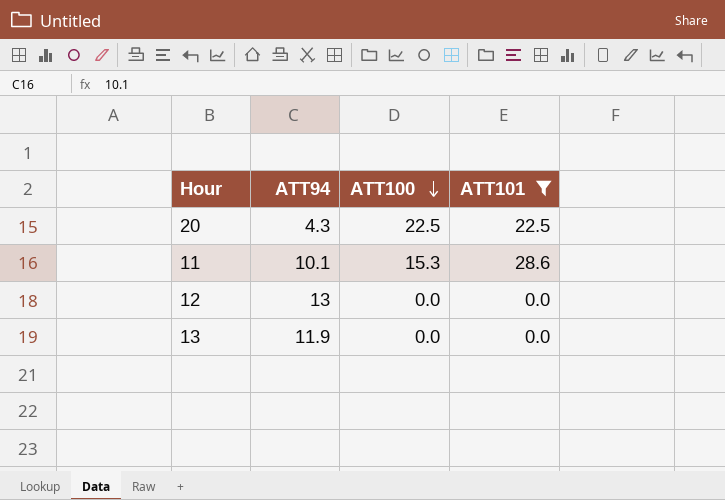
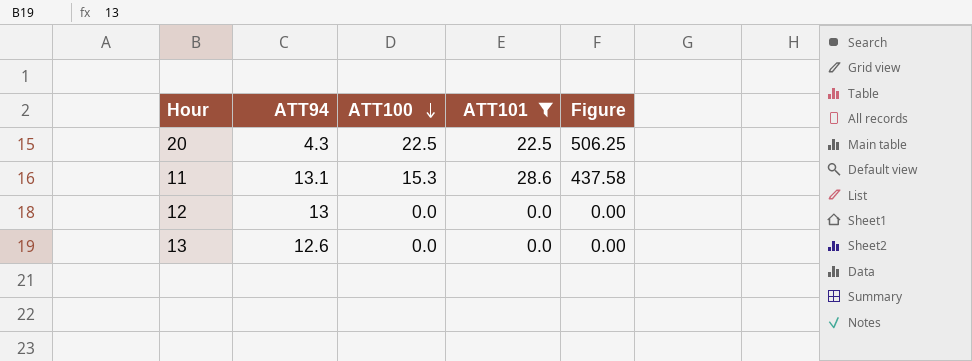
column Figure | formula: none -> [ATT100] * [ATT101]
11 | ATT94: 10.1 -> 13.1
13 | ATT94: 11.9 -> 12.6

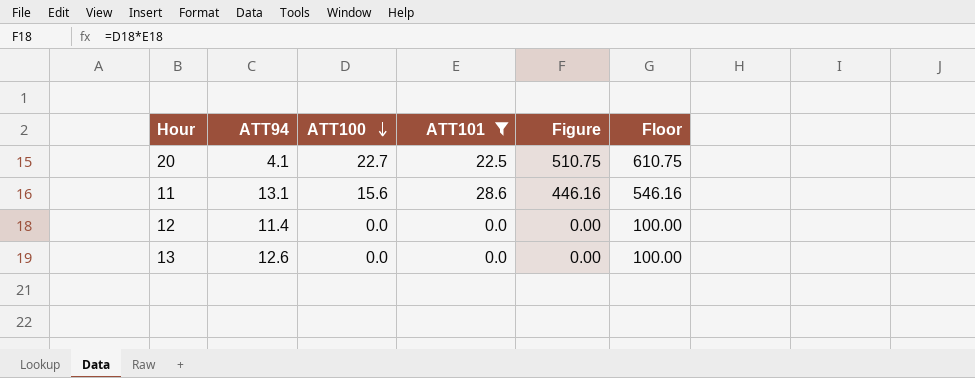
column Floor | formula: none -> [Figure] + 100
20 | ATT94: 4.3 -> 4.1
20 | ATT100: 22.5 -> 22.7
20 | Figure: 506.25 -> 510.75
11 | ATT100: 15.3 -> 15.6
11 | Figure: 437.58 -> 446.16
12 | ATT94: 13 -> 11.4

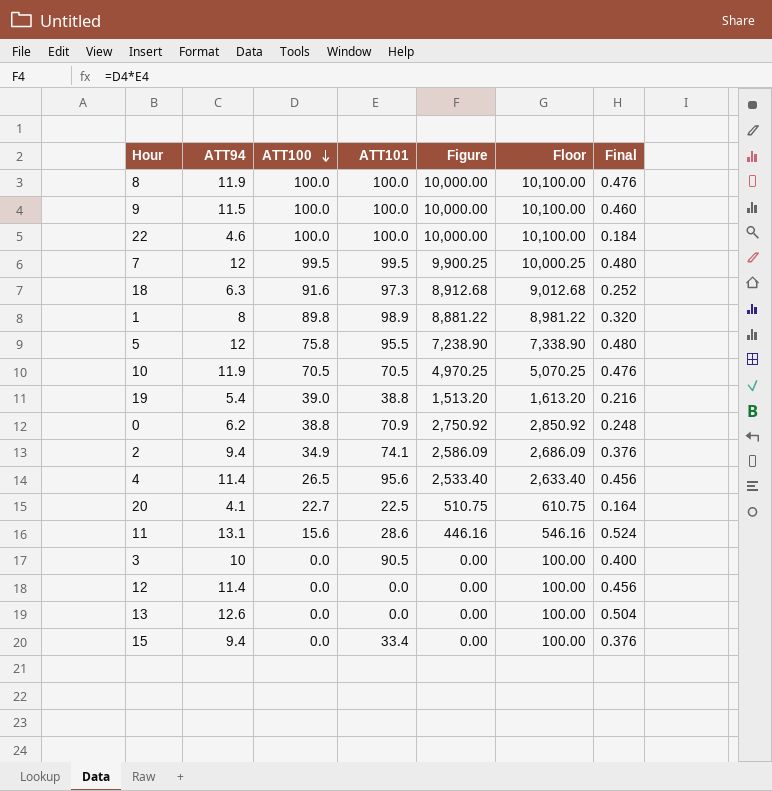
filter: ATT101 <= 28.6 -> none
column Final | formula: none -> [ATT94] * 0.04

